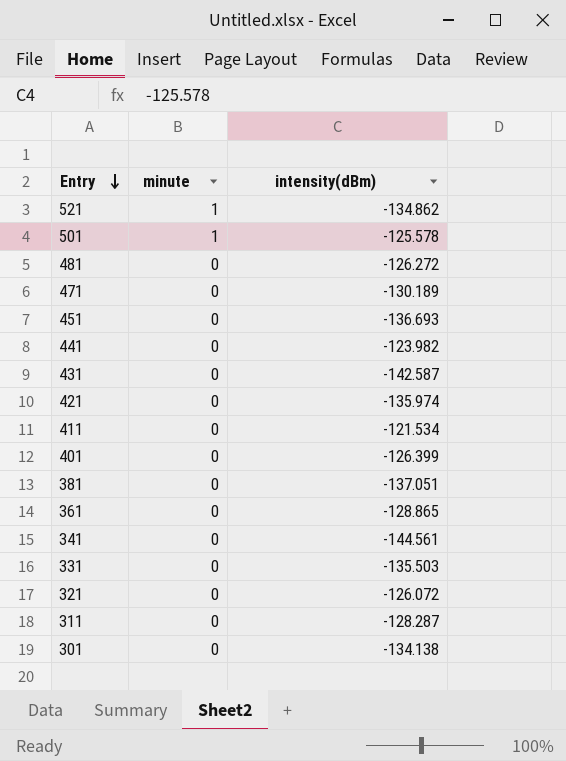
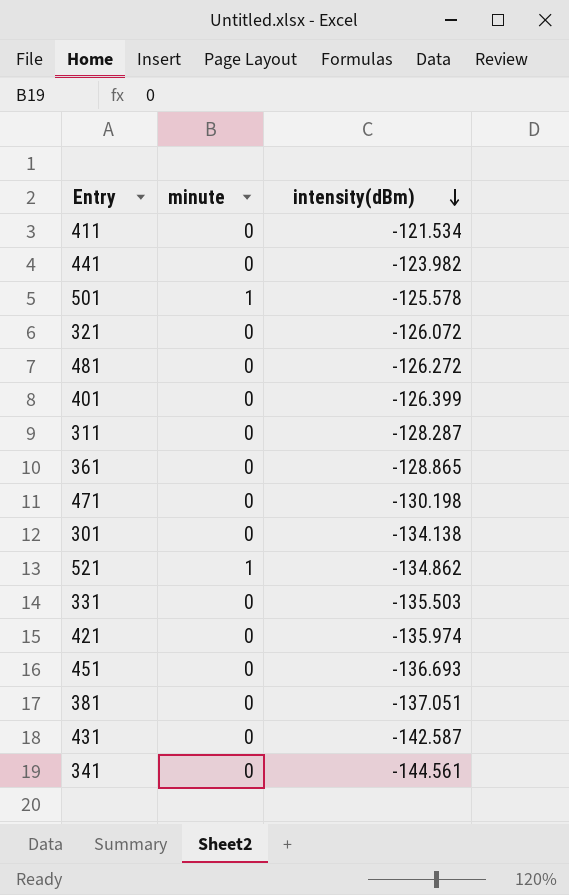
row order: Entry descending -> intensity(dBm) descending
471 | intensity(dBm): -130.189 -> -130.198

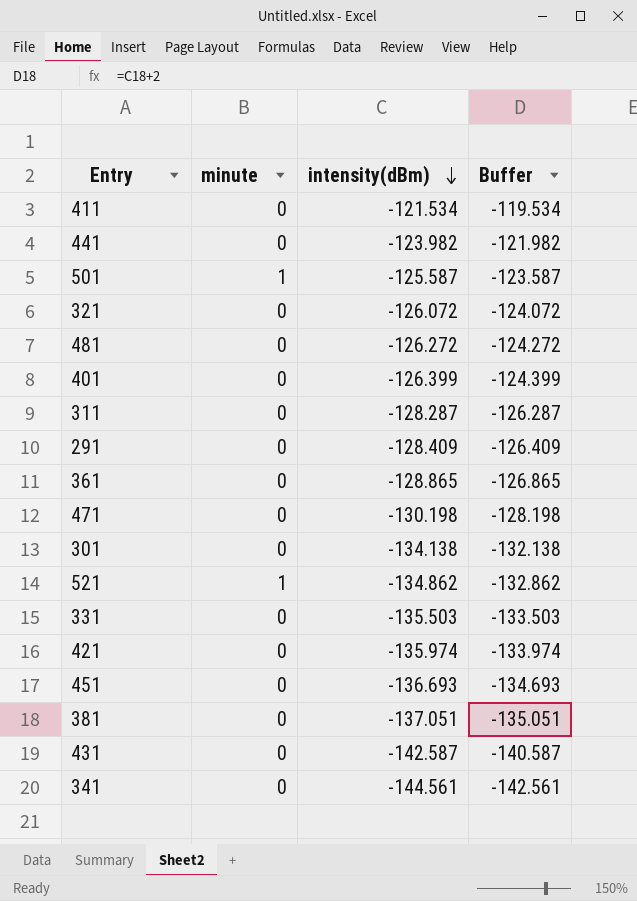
column Buffer | formula: none -> [intensity(dBm)] + 2
501 | intensity(dBm): -125.578 -> -125.587
row 291: none -> 0 | -128.409 | -126.409

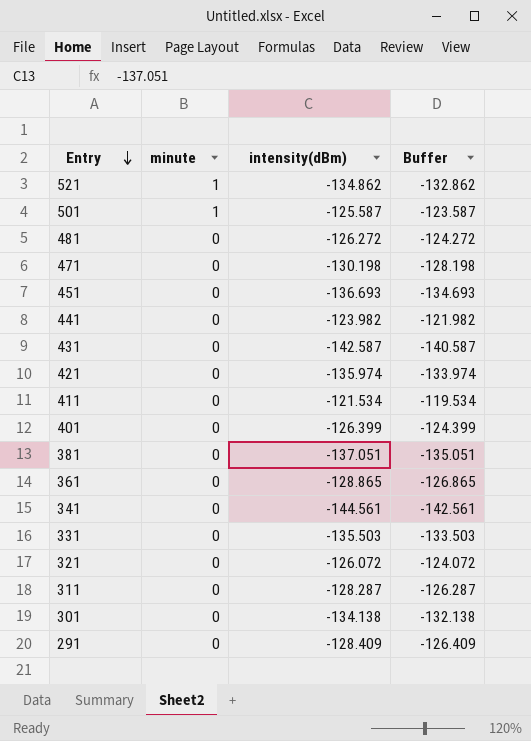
row order: intensity(dBm) descending -> Entry descending

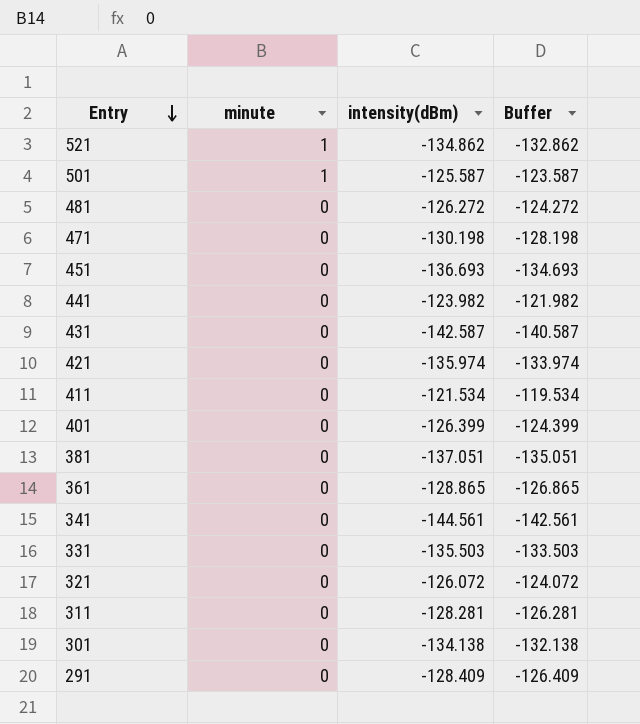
311 | intensity(dBm): -128.287 -> -128.281
311 | Buffer: -126.287 -> -126.281

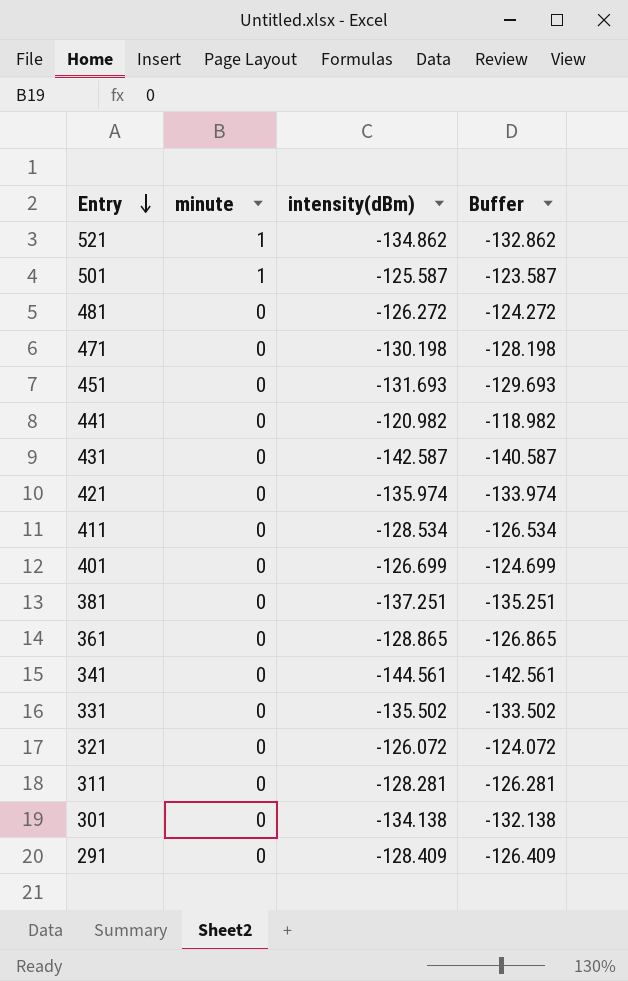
451 | intensity(dBm): -136.693 -> -131.693
451 | Buffer: -134.693 -> -129.693
441 | intensity(dBm): -123.982 -> -120.982
441 | Buffer: -121.982 -> -118.982
411 | intensity(dBm): -121.534 -> -128.534
411 | Buffer: -119.534 -> -126.534
401 | intensity(dBm): -126.399 -> -126.699
401 | Buffer: -124.399 -> -124.699
381 | intensity(dBm): -137.051 -> -137.251
381 | Buffer: -135.051 -> -135.251
331 | intensity(dBm): -135.503 -> -135.502
331 | Buffer: -133.503 -> -133.502

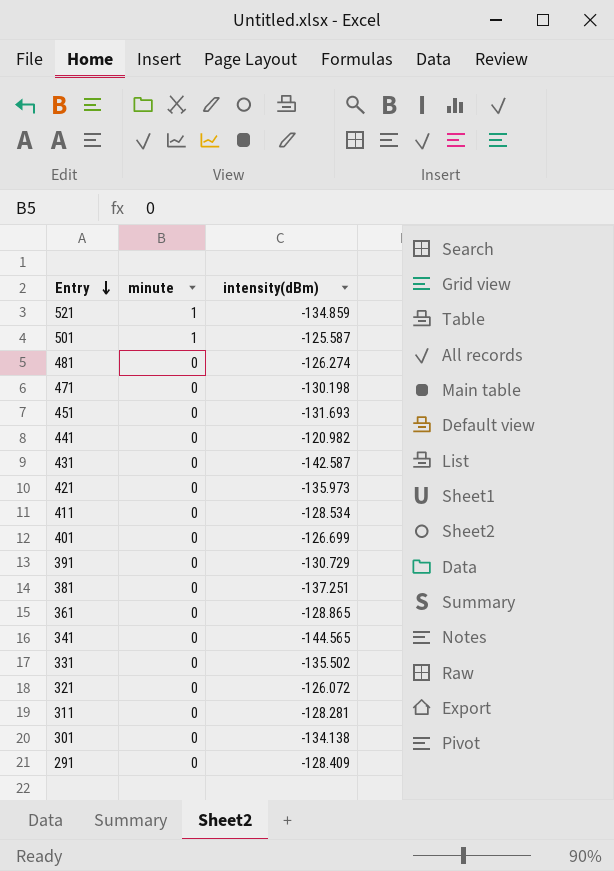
column Buffer | formula: [intensity(dBm)] + 2 -> none
521 | intensity(dBm): -134.862 -> -134.859
481 | intensity(dBm): -126.272 -> -126.274
421 | intensity(dBm): -135.974 -> -135.973
row 391: none -> 0 | -130.729
341 | intensity(dBm): -144.561 -> -144.565

